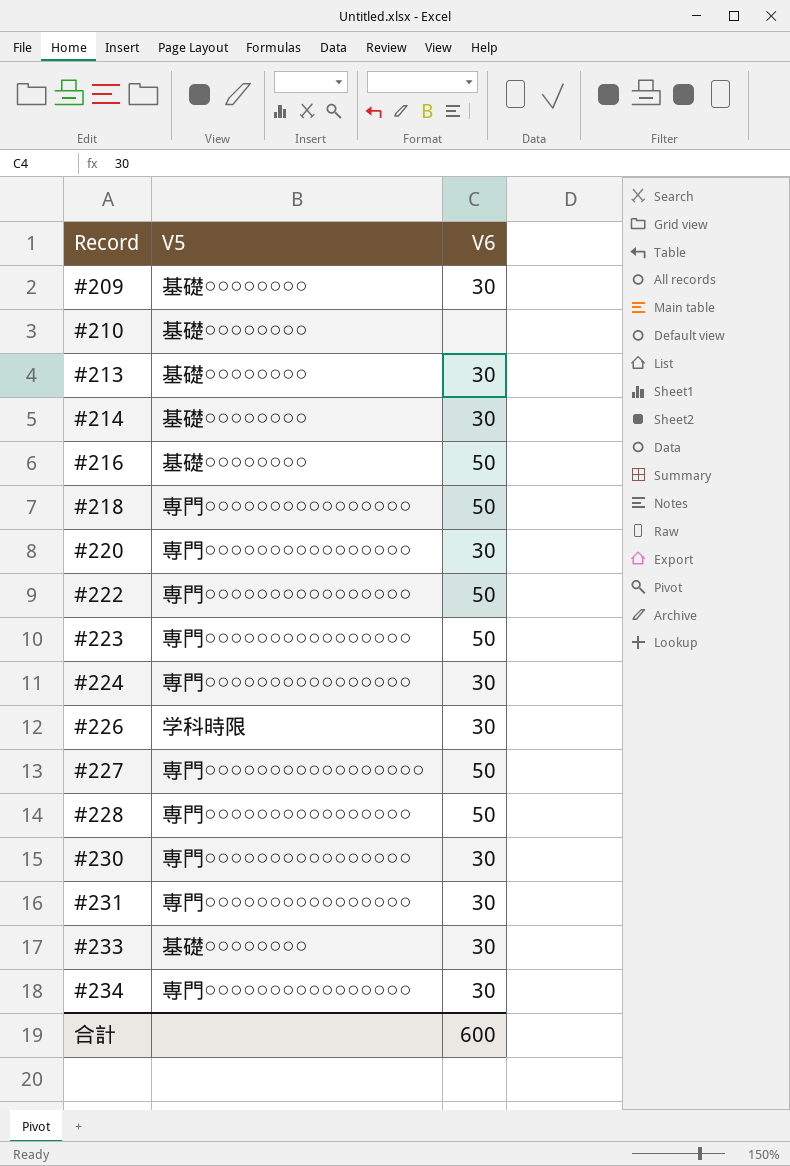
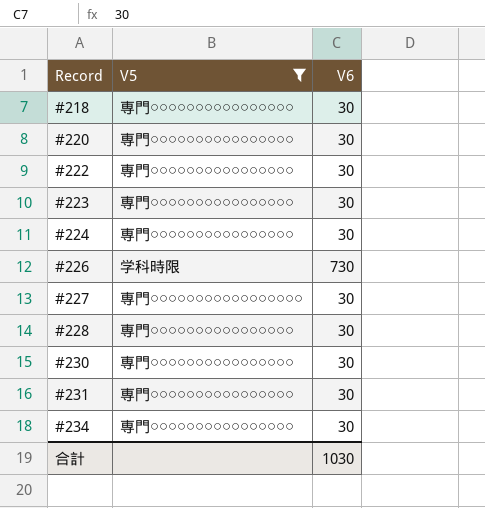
filter: none -> V5 != 基礎○○○○○○○○
#218 | V6: 50 -> 30
#222 | V6: 50 -> 30
#223 | V6: 50 -> 30
#226 | V6: 30 -> 730
#227 | V6: 50 -> 30
#228 | V6: 50 -> 30
合計 | V6: 600 -> 1030

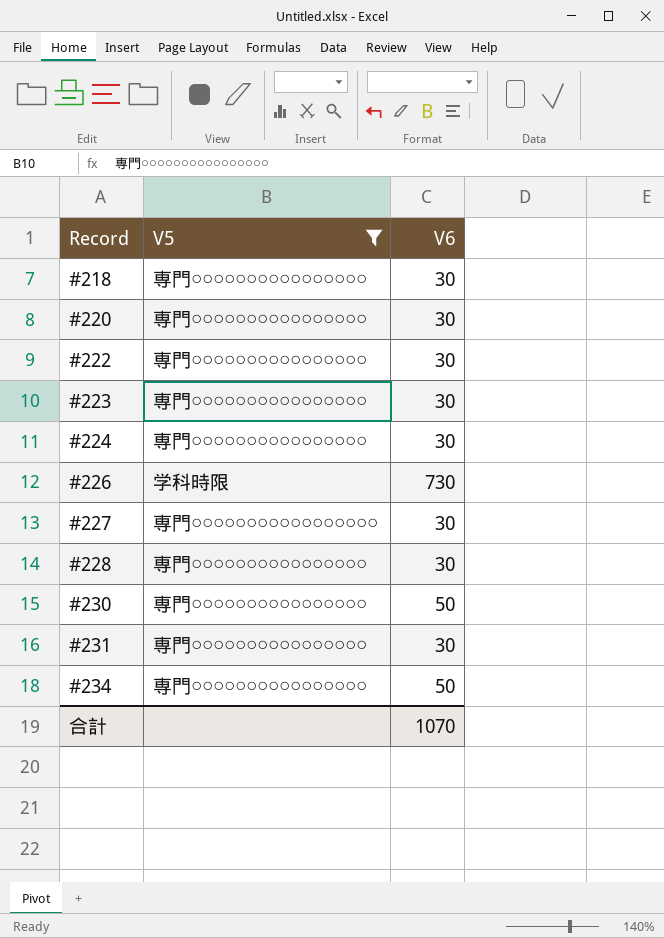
#230 | V6: 30 -> 50
#234 | V6: 30 -> 50
合計 | V6: 1030 -> 1070

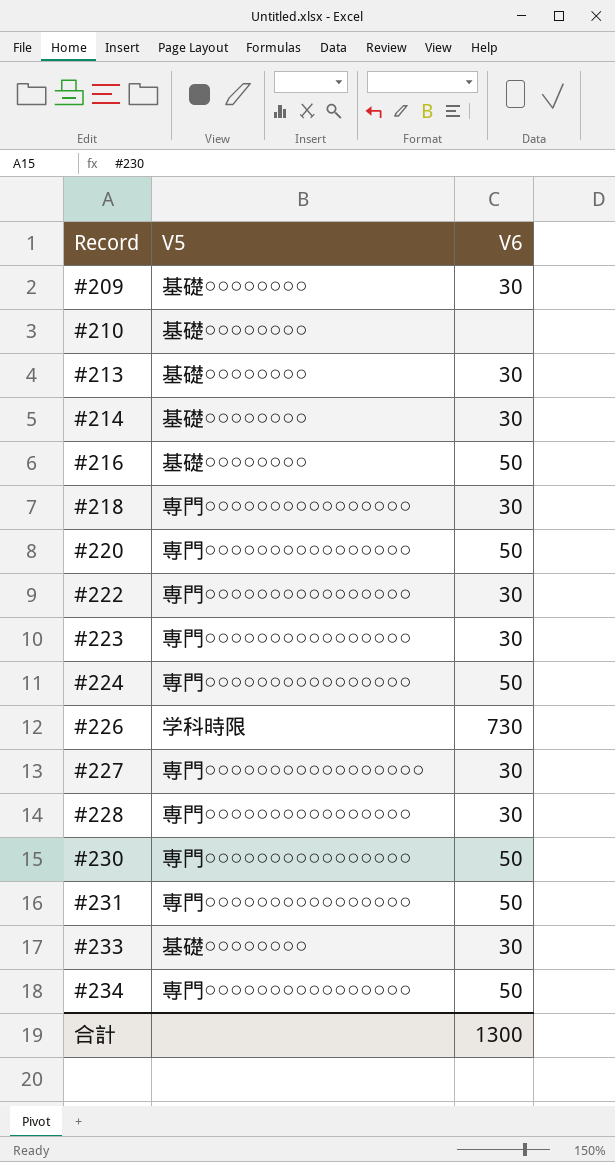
filter: V5 != 基礎○○○○○○○○ -> none
#220 | V6: 30 -> 50
#224 | V6: 30 -> 50
#231 | V6: 30 -> 50
合計 | V6: 1070 -> 1300

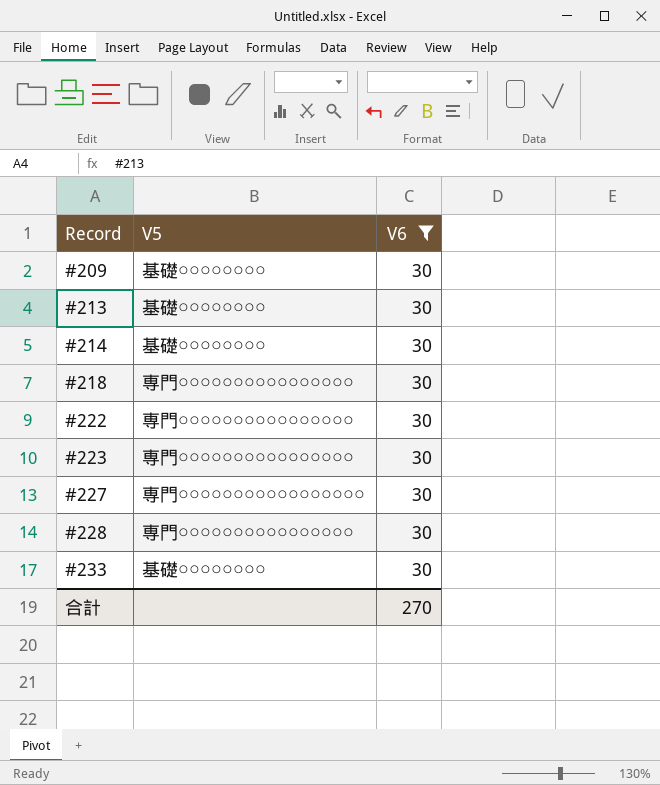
filter: none -> V6 = 30
合計 | V6: 1300 -> 270

